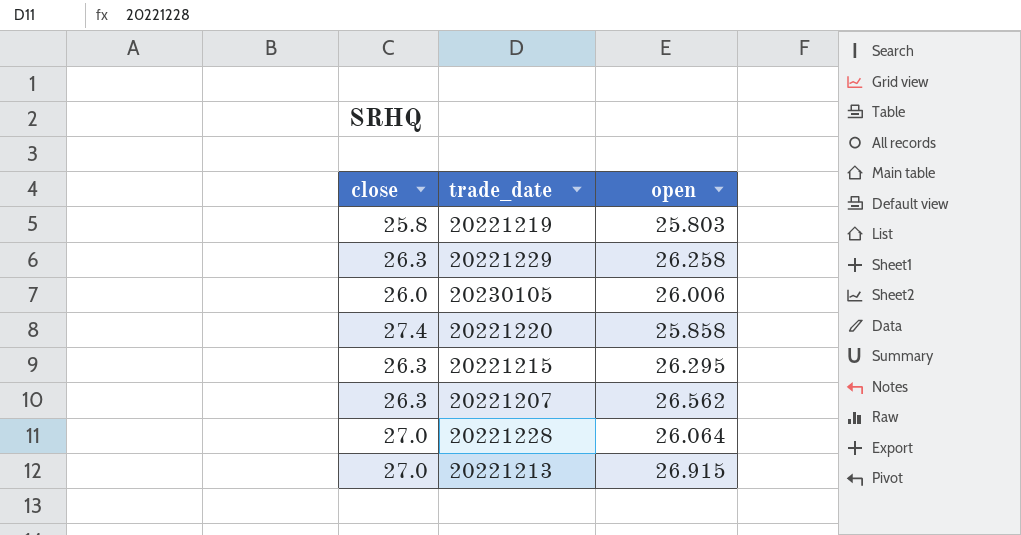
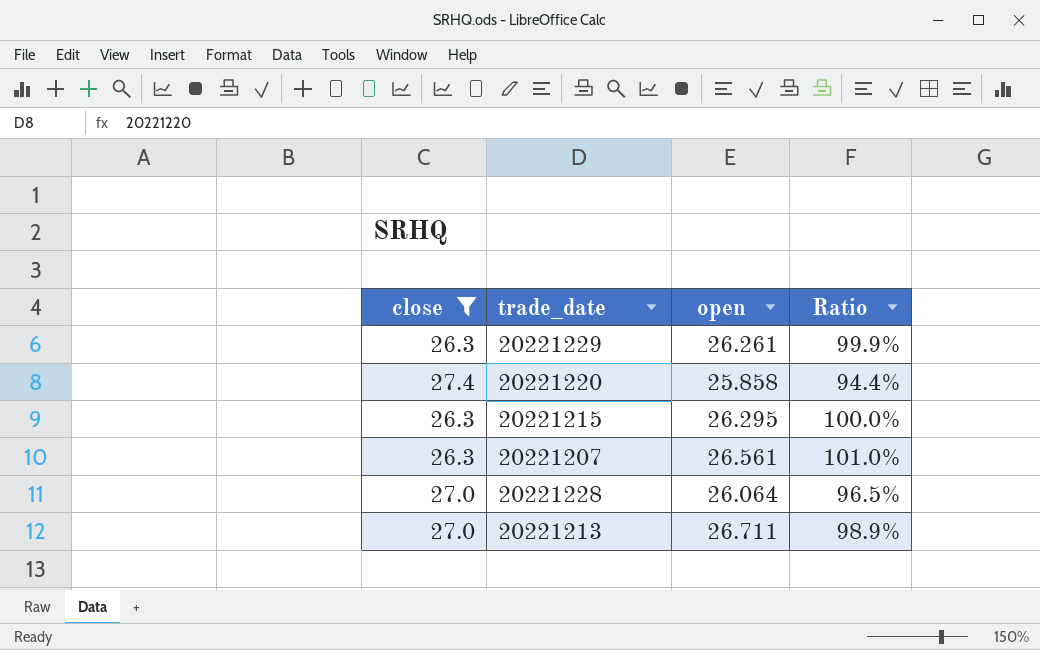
filter: none -> close >= 26.3
column Ratio | formula: none -> [open] / [close]
20221229 | open: 26.258 -> 26.261
20221207 | open: 26.562 -> 26.561
20221213 | open: 26.915 -> 26.711

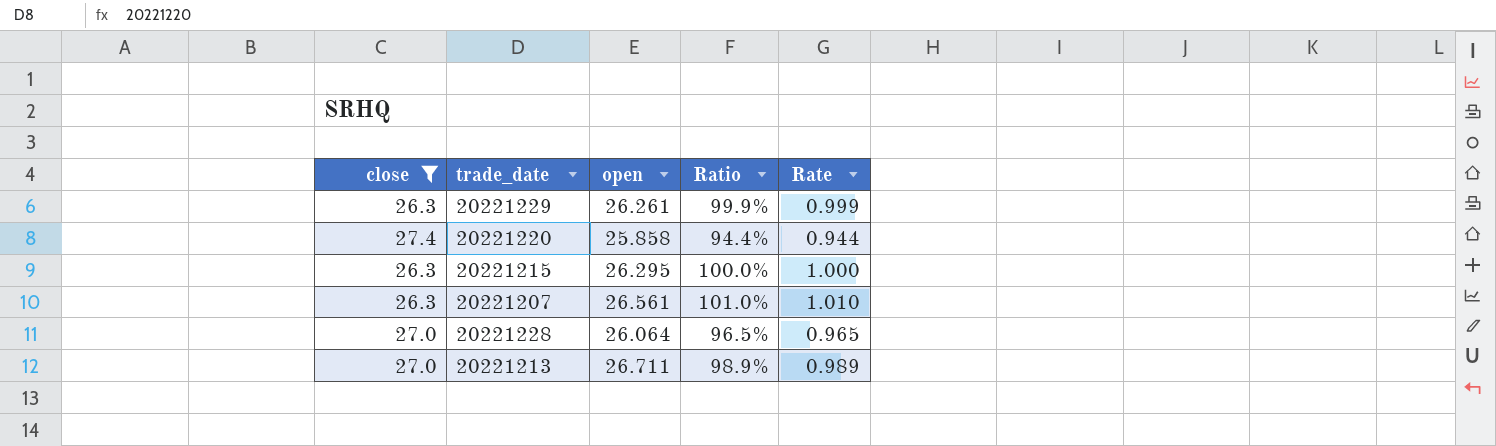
column Rate | formula: none -> [open] / [close]

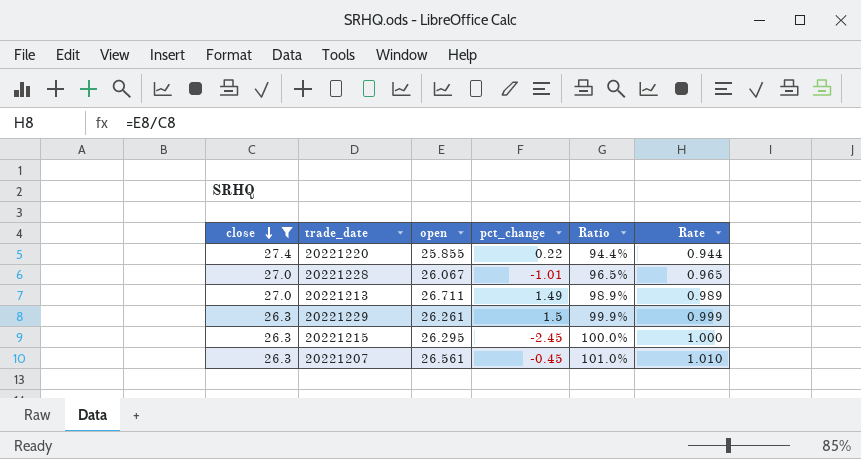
row order: none -> close descending
column pct_change | position: none -> 4
20221220 | open: 25.858 -> 25.855
20221228 | open: 26.064 -> 26.067

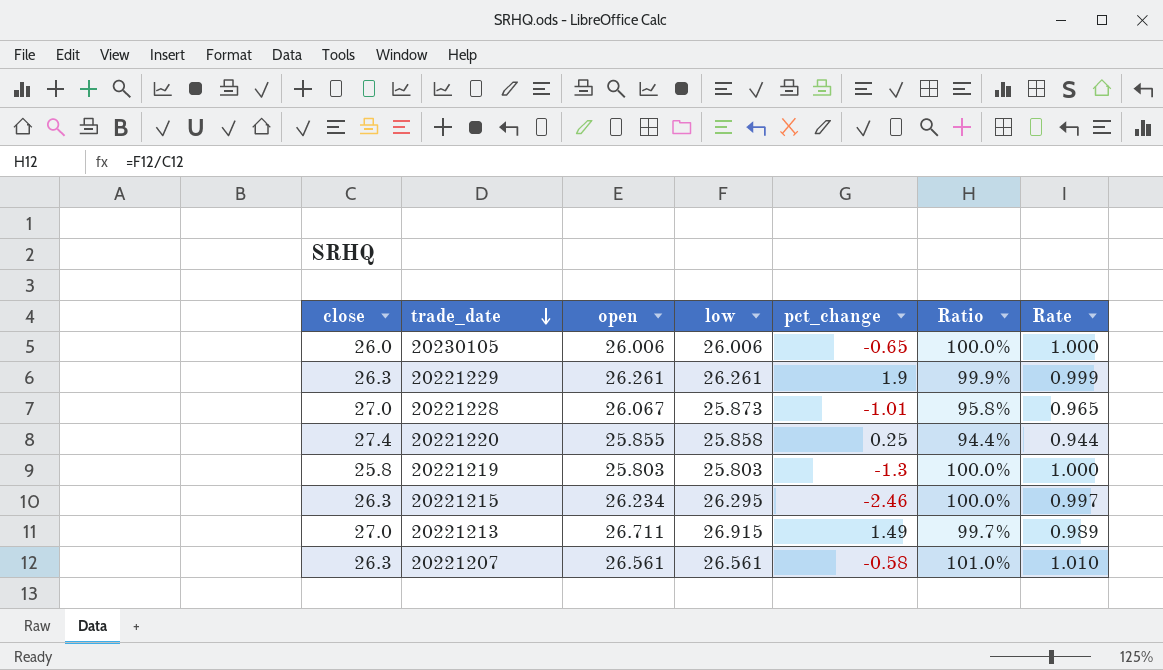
filter: close >= 26.3 -> none
row order: close descending -> trade_date descending
column low | position: none -> 4
column Ratio | formula: [open] / [close] -> [low] / [close]
20221229 | pct_change: 1.5 -> 1.9
20221220 | pct_change: 0.22 -> 0.25
20221215 | open: 26.295 -> 26.234
20221215 | pct_change: -2.45 -> -2.46
20221215 | Rate: 1.000 -> 0.997
20221207 | pct_change: -0.45 -> -0.58

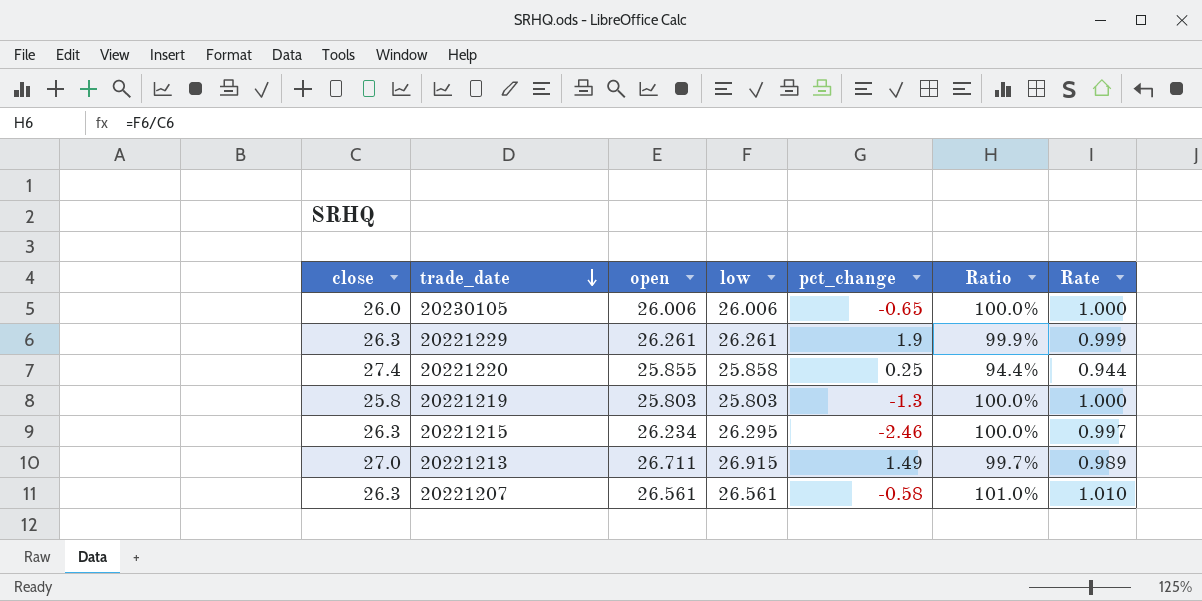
row 20221228: 27.0 | 26.067 | 25.873 | -1.01 | 95.8% | 0.965 -> none

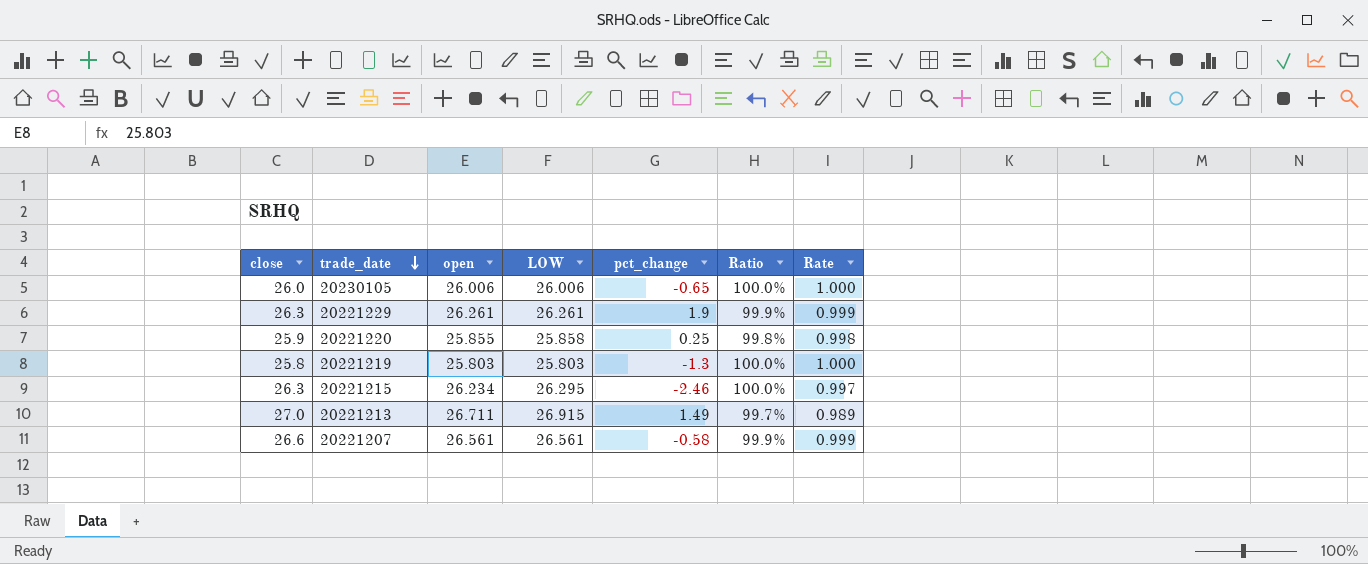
column name: low -> LOW
20221220 | close: 27.4 -> 25.9
20221220 | Ratio: 94.4% -> 99.8%
20221220 | Rate: 0.944 -> 0.998
20221207 | close: 26.3 -> 26.6
20221207 | Ratio: 101.0% -> 99.9%
20221207 | Rate: 1.010 -> 0.999

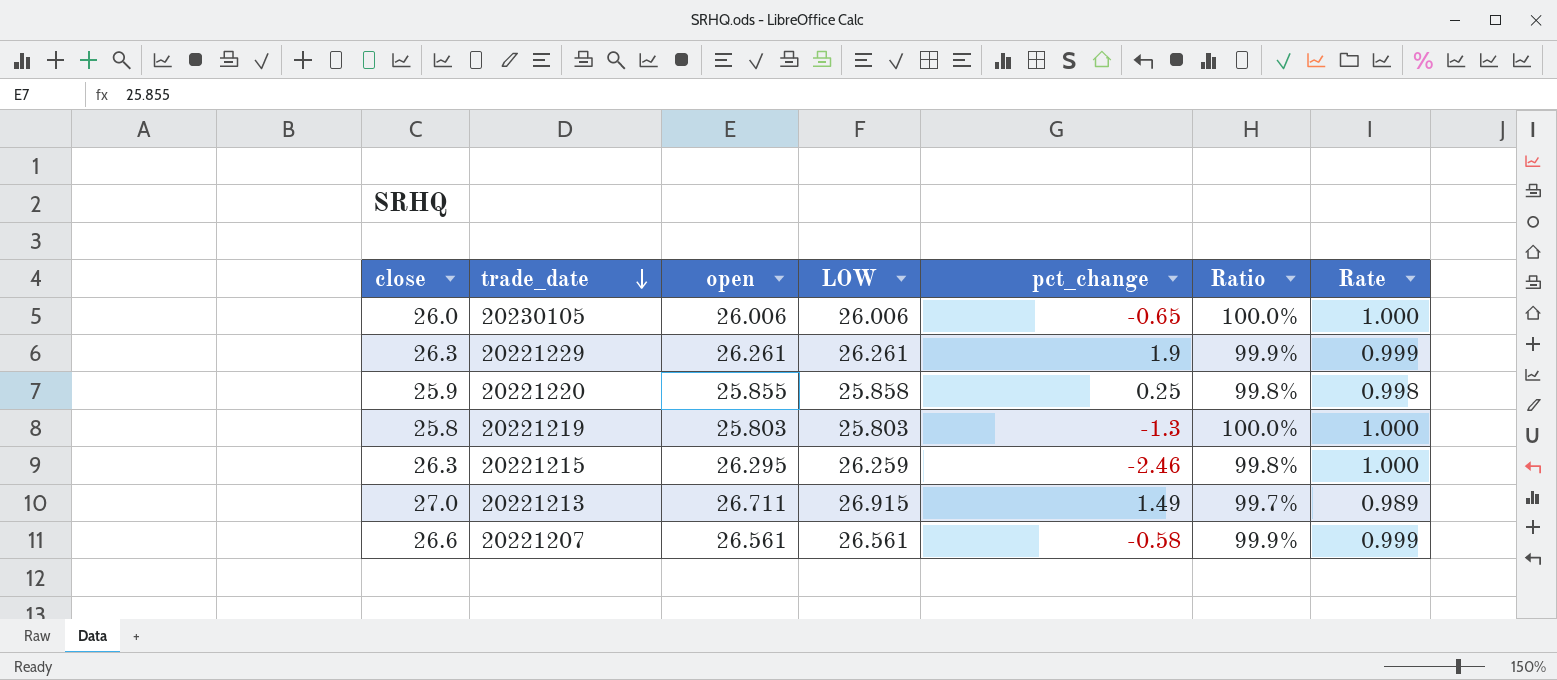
20221215 | open: 26.234 -> 26.295
20221215 | LOW: 26.295 -> 26.259
20221215 | Ratio: 100.0% -> 99.8%
20221215 | Rate: 0.997 -> 1.000

